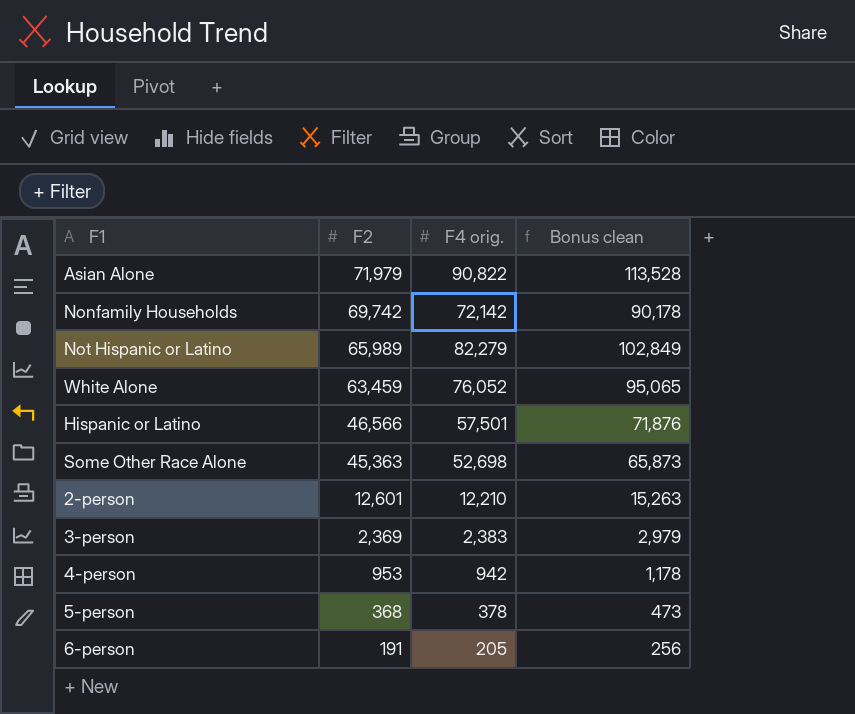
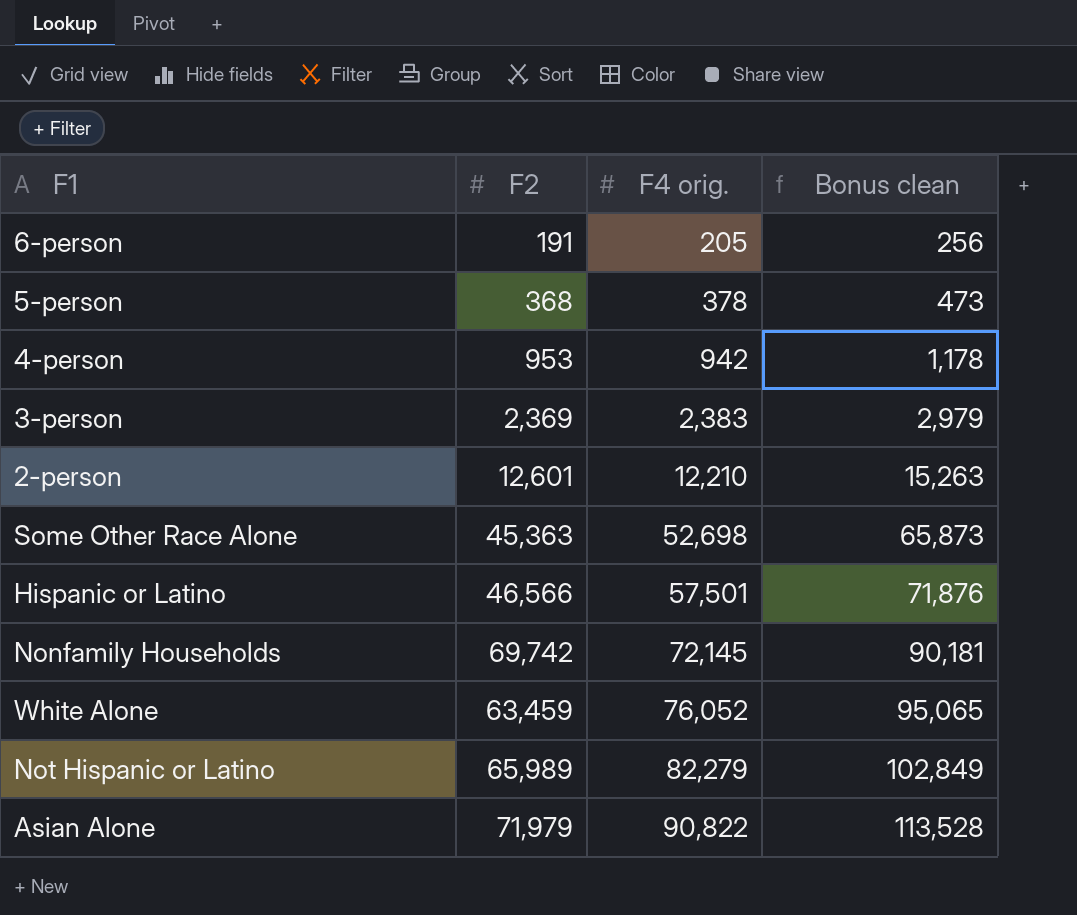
row order: F2 descending -> F4 orig. ascending
Nonfamily Households | F4 orig.: 72,142 -> 72,145
Nonfamily Households | Bonus clean: 90,178 -> 90,181

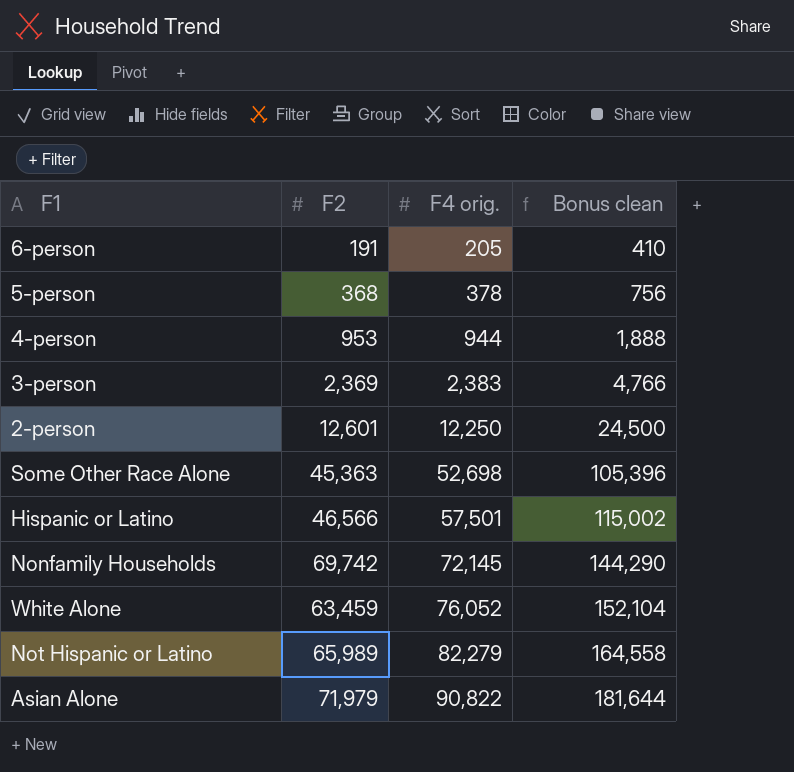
column Bonus clean | formula: [F4 orig.] * 1.25 -> [F4 orig.] * 2
4-person | F4 orig.: 942 -> 944
2-person | F4 orig.: 12,210 -> 12,250

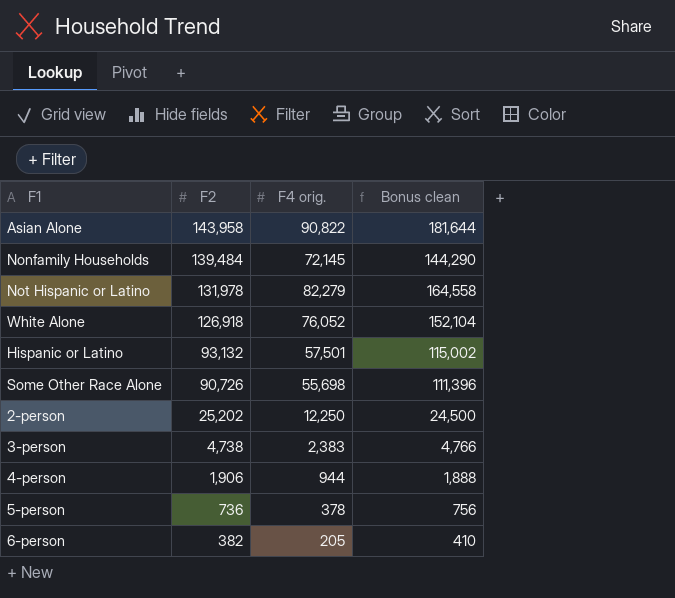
row order: F4 orig. ascending -> F2 descending
Asian Alone | F2: 71,979 -> 143,958
Nonfamily Households | F2: 69,742 -> 139,484
Not Hispanic or Latino | F2: 65,989 -> 131,978
White Alone | F2: 63,459 -> 126,918
Hispanic or Latino | F2: 46,566 -> 93,132
Some Other Race Alone | F2: 45,363 -> 90,726
Some Other Race Alone | F4 orig.: 52,698 -> 55,698
Some Other Race Alone | Bonus clean: 105,396 -> 111,396
2-person | F2: 12,601 -> 25,202
3-person | F2: 2,369 -> 4,738
4-person | F2: 953 -> 1,906
5-person | F2: 368 -> 736
6-person | F2: 191 -> 382

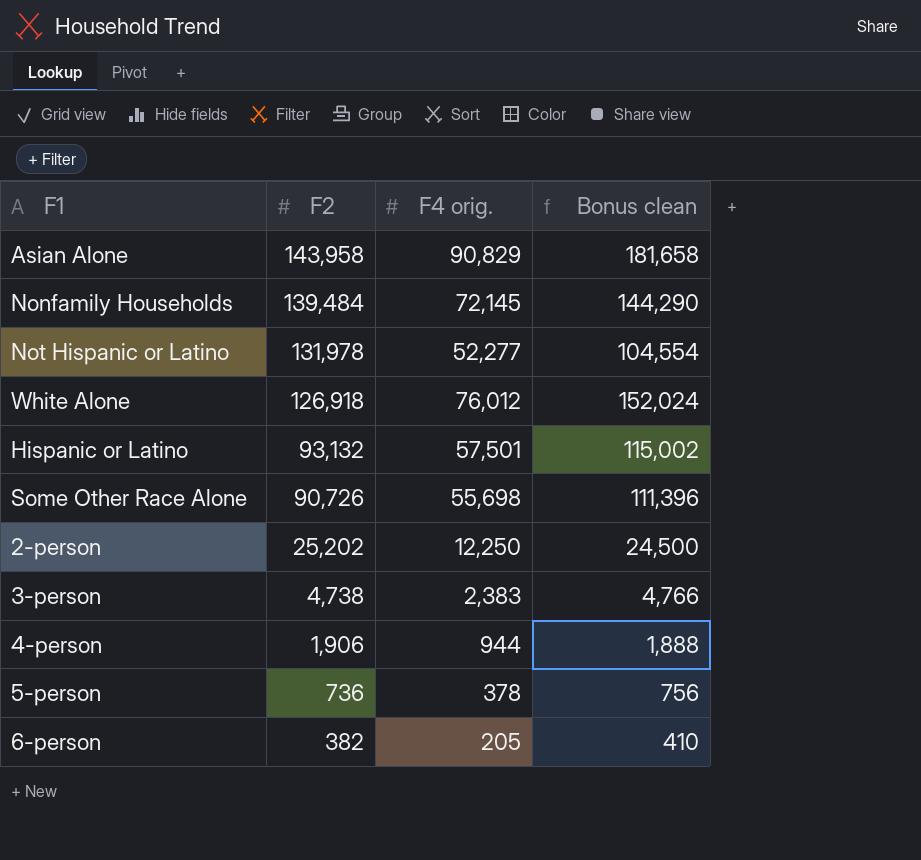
Asian Alone | F4 orig.: 90,822 -> 90,829
Asian Alone | Bonus clean: 181,644 -> 181,658
Not Hispanic or Latino | F4 orig.: 82,279 -> 52,277
Not Hispanic or Latino | Bonus clean: 164,558 -> 104,554
White Alone | F4 orig.: 76,052 -> 76,012
White Alone | Bonus clean: 152,104 -> 152,024

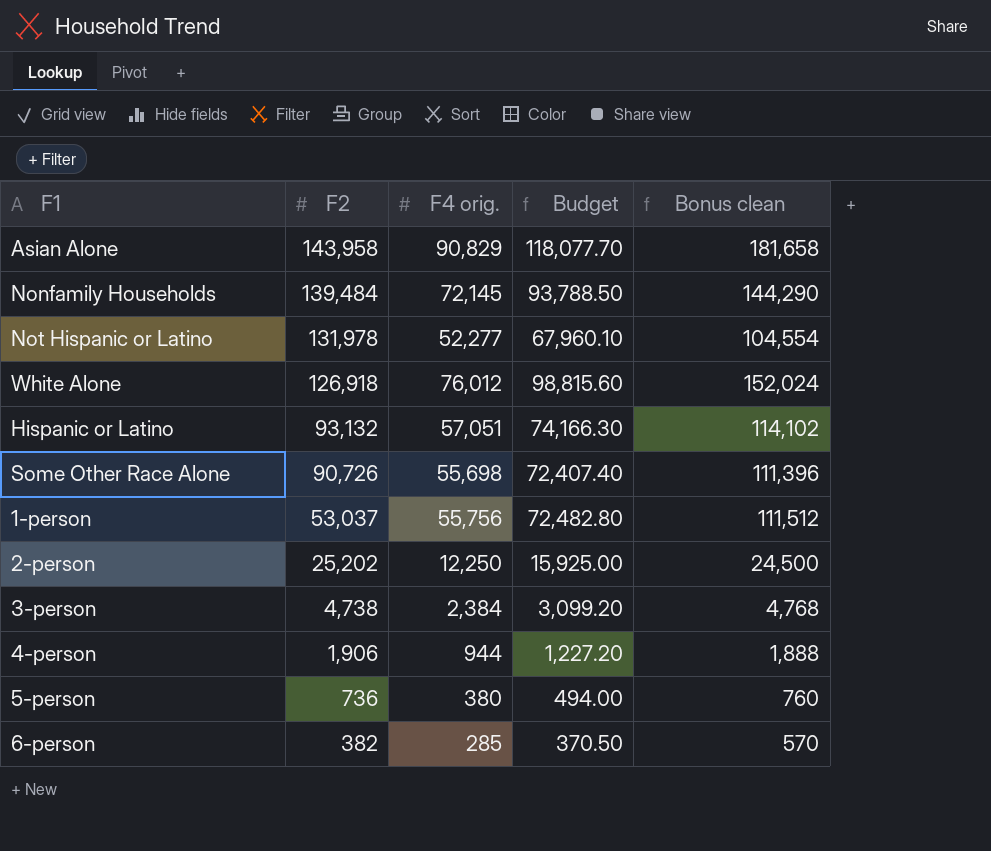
column Budget | formula: none -> [F4 orig.] * 1.3
Hispanic or Latino | F4 orig.: 57,501 -> 57,051
Hispanic or Latino | Bonus clean: 115,002 -> 114,102
row 1-person: none -> 53,037 | 55,756 | 72,482.80 | 111,512
3-person | F4 orig.: 2,383 -> 2,384
3-person | Bonus clean: 4,766 -> 4,768
5-person | F4 orig.: 378 -> 380
5-person | Bonus clean: 756 -> 760
6-person | F4 orig.: 205 -> 285
6-person | Bonus clean: 410 -> 570

